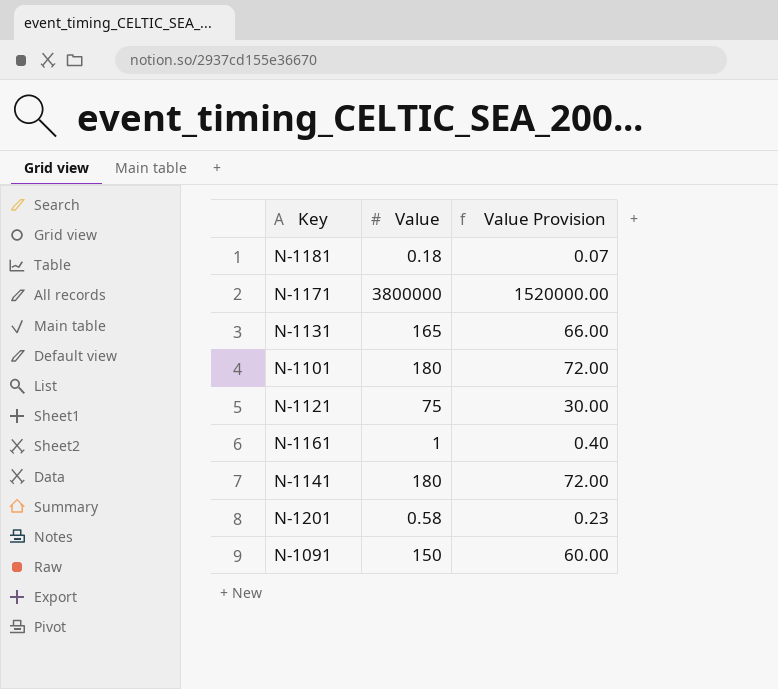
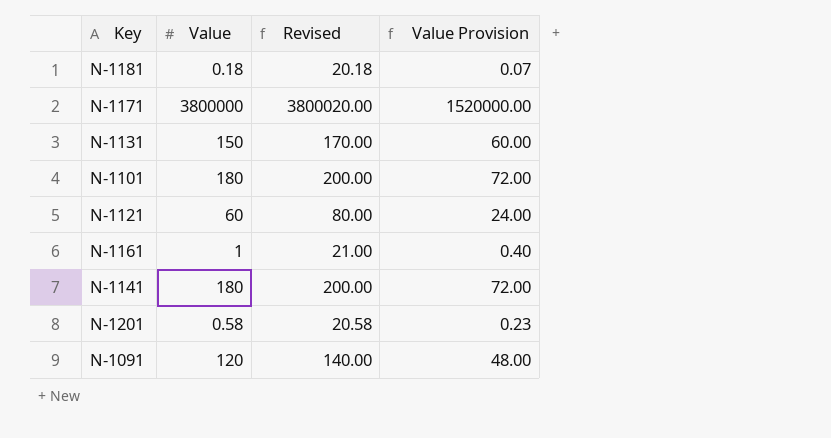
column Revised | formula: none -> [Value] + 20
N-1131 | Value: 165 -> 150
N-1131 | Value Provision: 66.00 -> 60.00
N-1121 | Value: 75 -> 60
N-1121 | Value Provision: 30.00 -> 24.00
N-1091 | Value: 150 -> 120
N-1091 | Value Provision: 60.00 -> 48.00

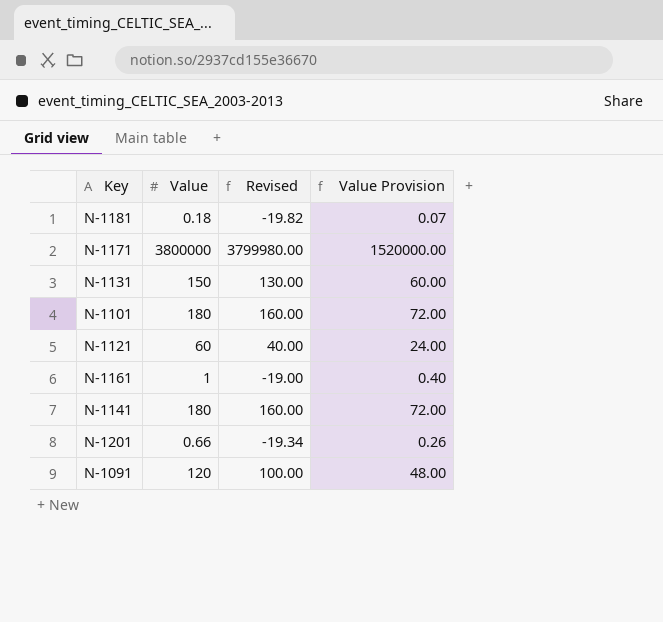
column Revised | formula: [Value] + 20 -> [Value] - 20
N-1201 | Value: 0.58 -> 0.66
N-1201 | Value Provision: 0.23 -> 0.26

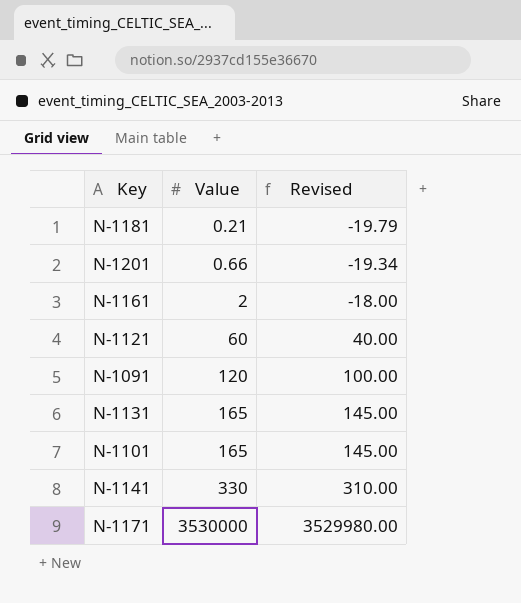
row order: none -> Value ascending
column Value Provision | formula: [Value] * 0.4 -> none
N-1181 | Value: 0.18 -> 0.21
N-1181 | Revised: -19.82 -> -19.79
N-1161 | Value: 1 -> 2
N-1161 | Revised: -19.00 -> -18.00
N-1131 | Value: 150 -> 165
N-1131 | Revised: 130.00 -> 145.00
N-1101 | Value: 180 -> 165
N-1101 | Revised: 160.00 -> 145.00
N-1141 | Value: 180 -> 330
N-1141 | Revised: 160.00 -> 310.00
N-1171 | Value: 3800000 -> 3530000
N-1171 | Revised: 3799980.00 -> 3529980.00

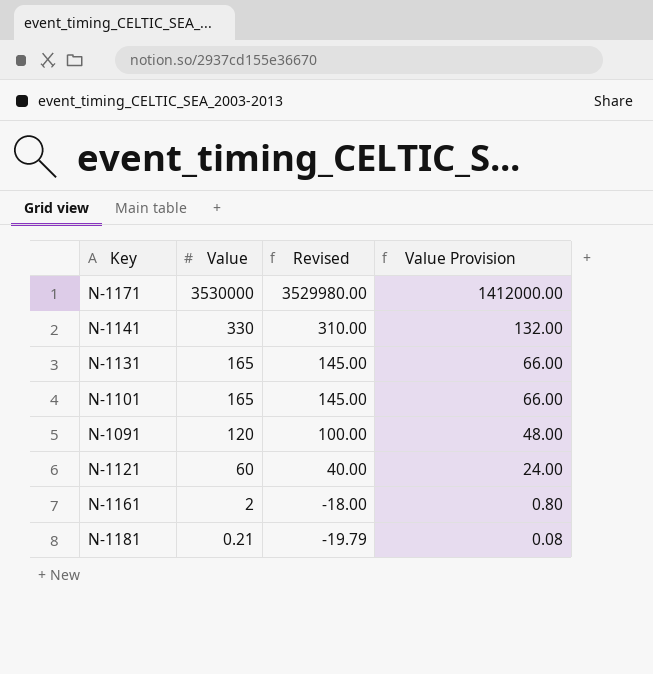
row order: Value ascending -> Value descending
column Value Provision | formula: none -> [Value] * 0.4
row N-1201: 0.66 | -19.34 -> none

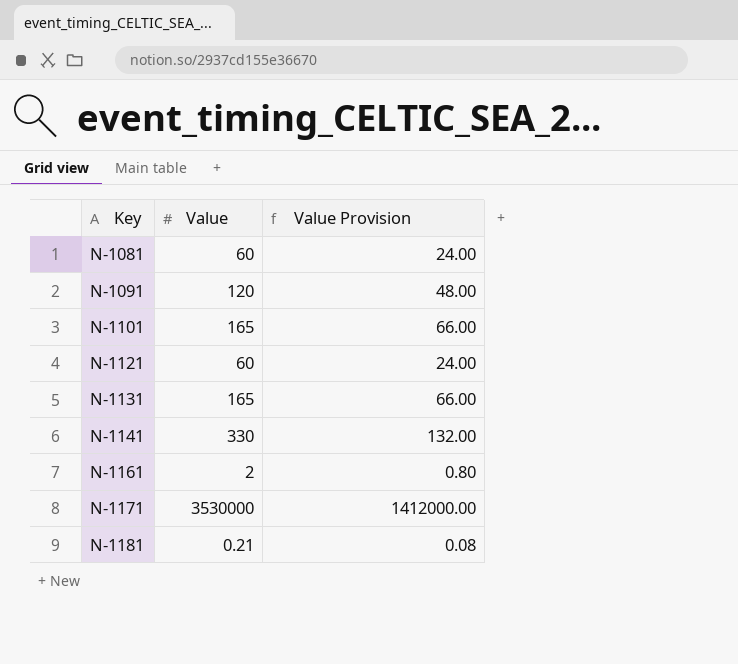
row order: Value descending -> Key ascending
column Revised | formula: [Value] - 20 -> none
row N-1081: none -> 60 | 24.00

